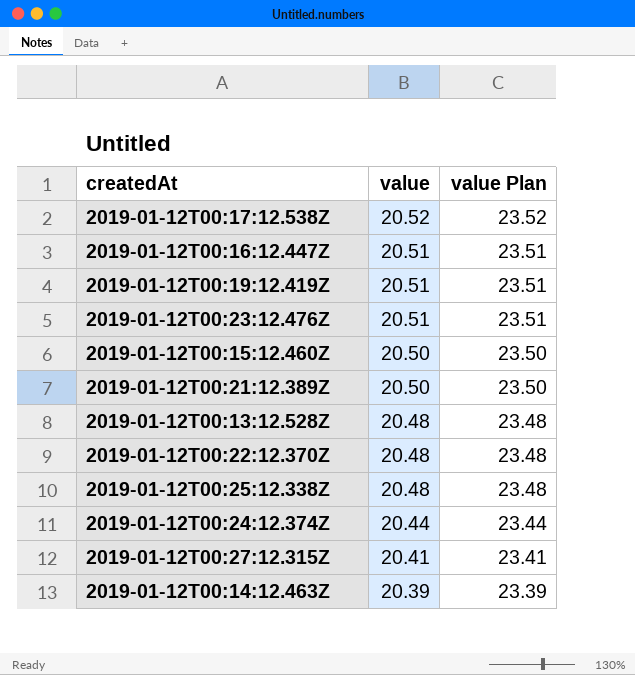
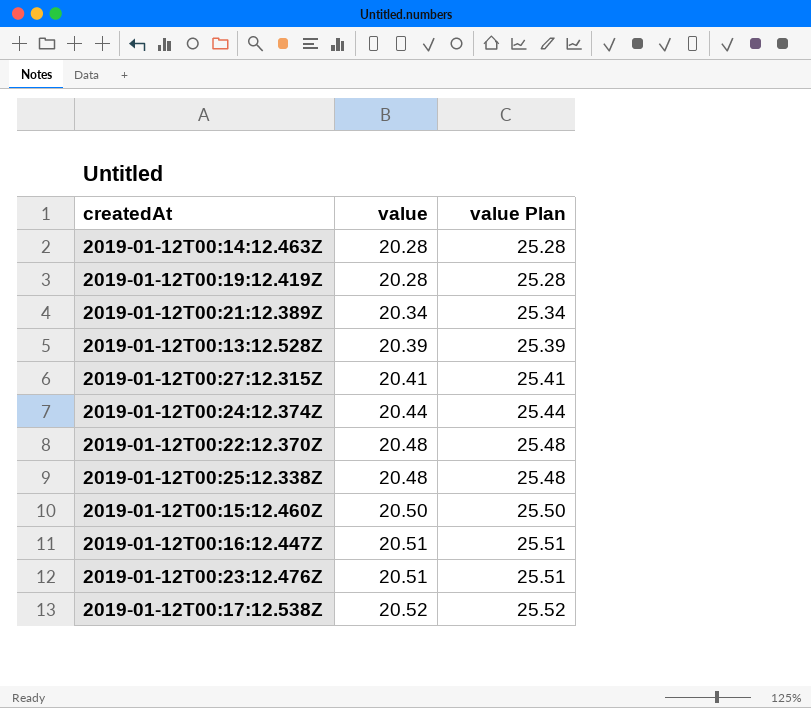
row order: value descending -> value ascending
column value Plan | formula: [value] + 3 -> [value] + 5
2019-01-12T00:14:12.463Z | value: 20.39 -> 20.28
2019-01-12T00:19:12.419Z | value: 20.51 -> 20.28
2019-01-12T00:21:12.389Z | value: 20.50 -> 20.34
2019-01-12T00:13:12.528Z | value: 20.48 -> 20.39

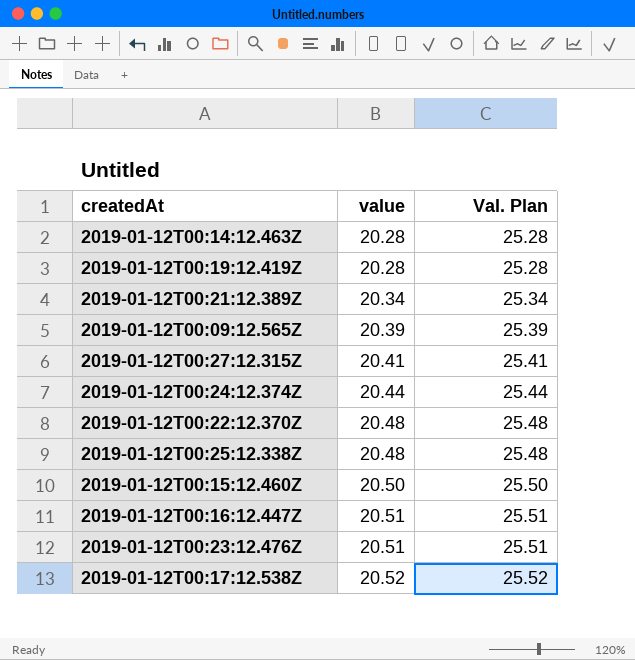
column name: value Plan -> Val. Plan
row 2019-01-12T00:13:12.528Z: 20.39 | 25.39 -> none
row 2019-01-12T00:09:12.565Z: none -> 20.39 | 25.39

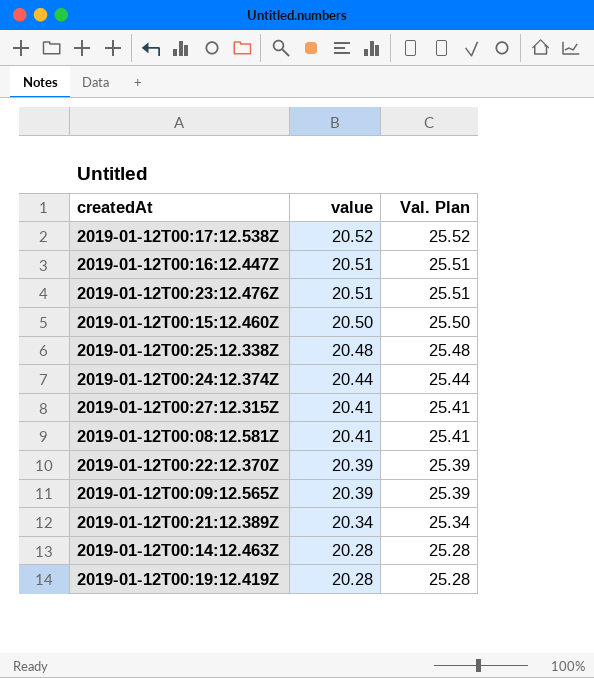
row order: value ascending -> value descending
row 2019-01-12T00:08:12.581Z: none -> 20.41 | 25.41
2019-01-12T00:22:12.370Z | value: 20.48 -> 20.39
2019-01-12T00:22:12.370Z | Val. Plan: 25.48 -> 25.39

